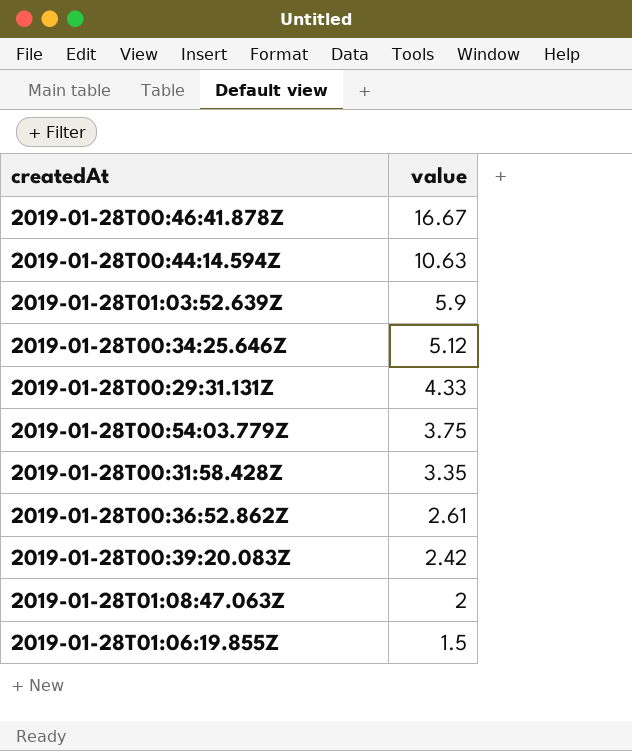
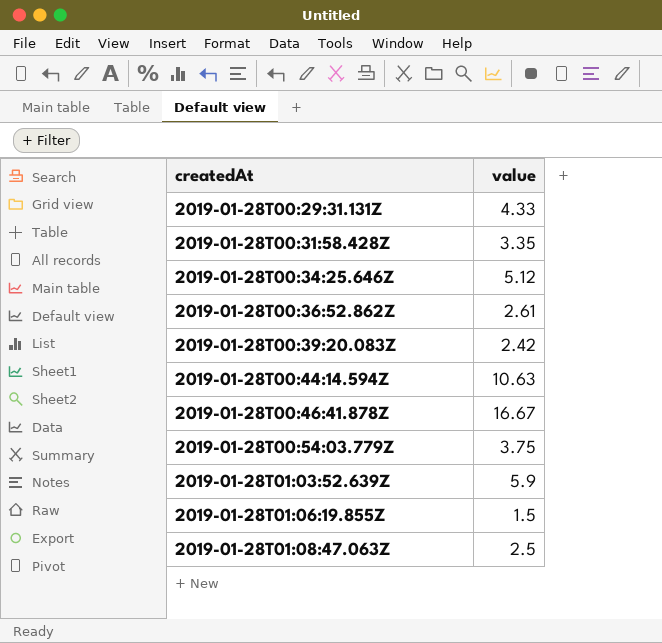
row order: value descending -> createdAt ascending
2019-01-28T01:08:47.063Z | value: 2 -> 2.5

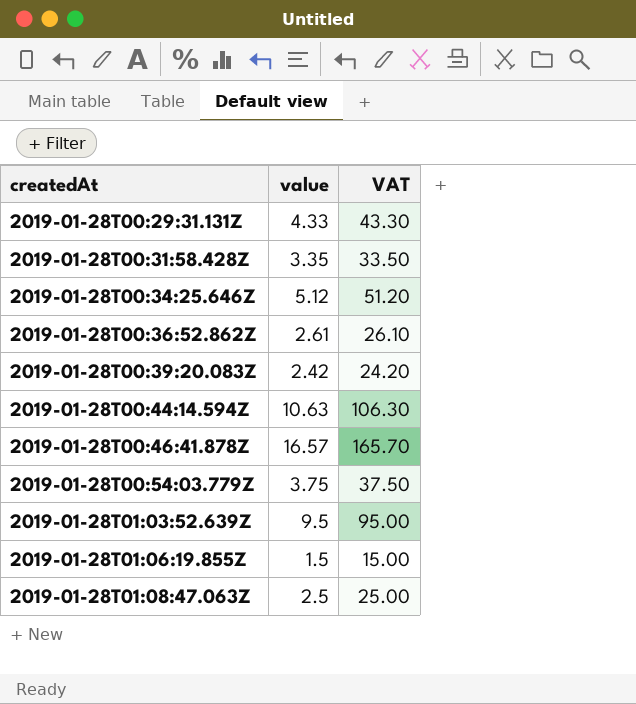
column VAT | formula: none -> [value] * 10
2019-01-28T00:46:41.878Z | value: 16.67 -> 16.57
2019-01-28T01:03:52.639Z | value: 5.9 -> 9.5

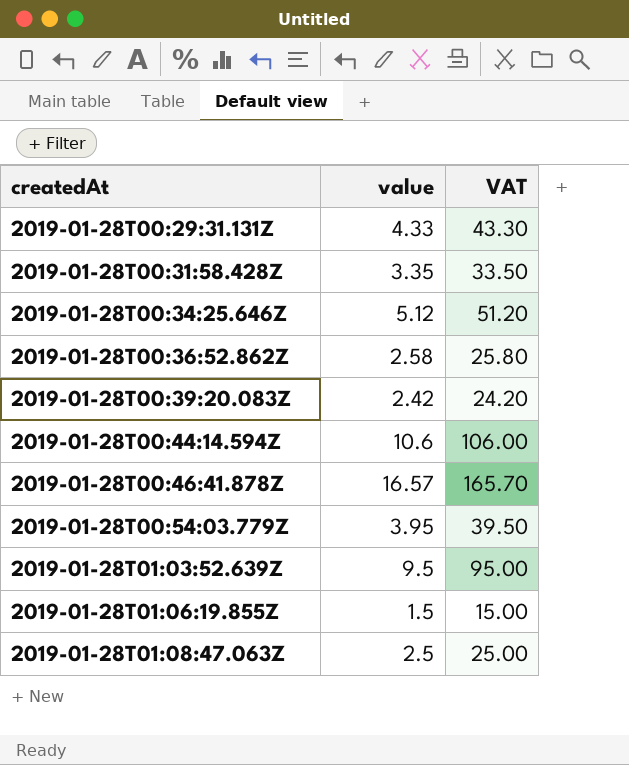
2019-01-28T00:36:52.862Z | value: 2.61 -> 2.58
2019-01-28T00:36:52.862Z | VAT: 26.10 -> 25.80
2019-01-28T00:44:14.594Z | value: 10.63 -> 10.6
2019-01-28T00:44:14.594Z | VAT: 106.30 -> 106.00
2019-01-28T00:54:03.779Z | value: 3.75 -> 3.95
2019-01-28T00:54:03.779Z | VAT: 37.50 -> 39.50

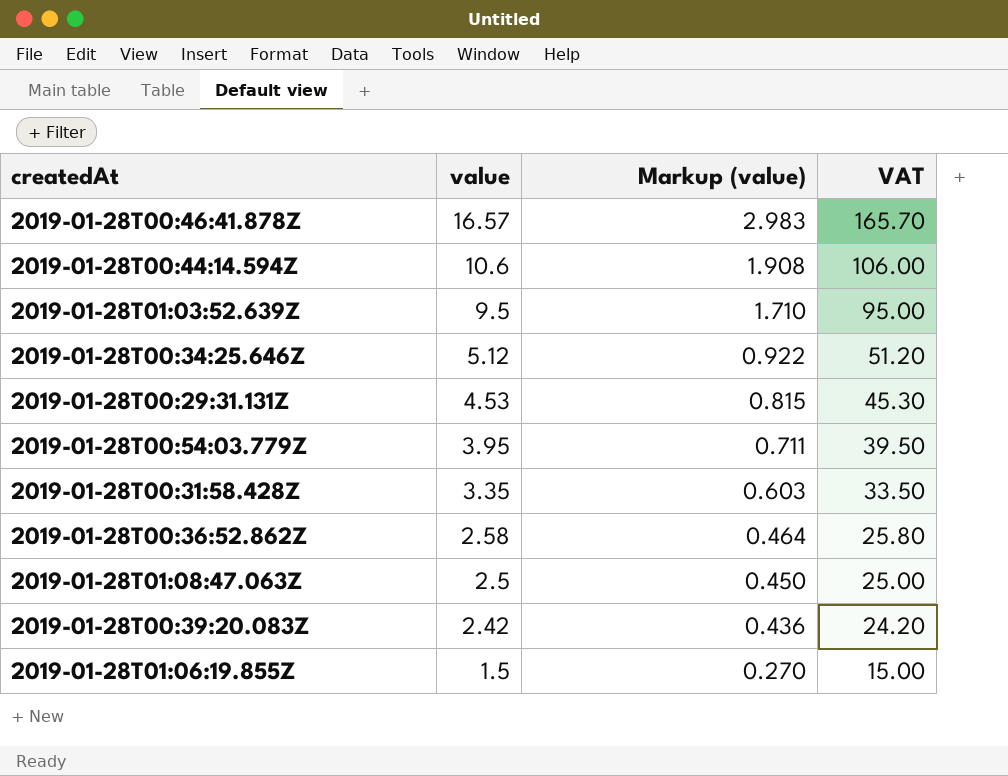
row order: createdAt ascending -> value descending
column Markup (value) | formula: none -> [value] * 0.18
2019-01-28T00:29:31.131Z | value: 4.33 -> 4.53
2019-01-28T00:29:31.131Z | VAT: 43.30 -> 45.30

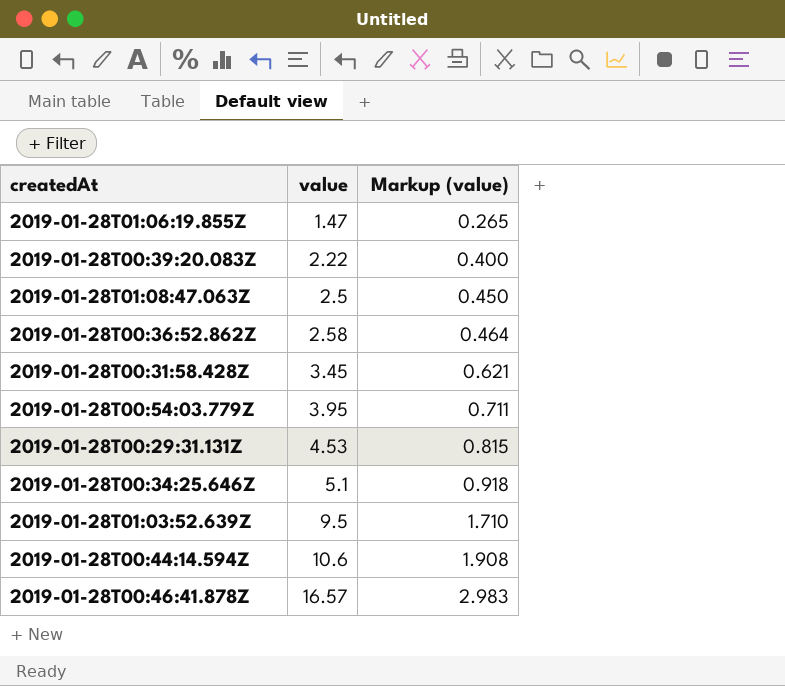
row order: value descending -> value ascending
column VAT | formula: [value] * 10 -> none
2019-01-28T01:06:19.855Z | value: 1.5 -> 1.47
2019-01-28T01:06:19.855Z | Markup (value): 0.270 -> 0.265
2019-01-28T00:39:20.083Z | value: 2.42 -> 2.22
2019-01-28T00:39:20.083Z | Markup (value): 0.436 -> 0.400
2019-01-28T00:31:58.428Z | value: 3.35 -> 3.45
2019-01-28T00:31:58.428Z | Markup (value): 0.603 -> 0.621
2019-01-28T00:34:25.646Z | value: 5.12 -> 5.1
2019-01-28T00:34:25.646Z | Markup (value): 0.922 -> 0.918

